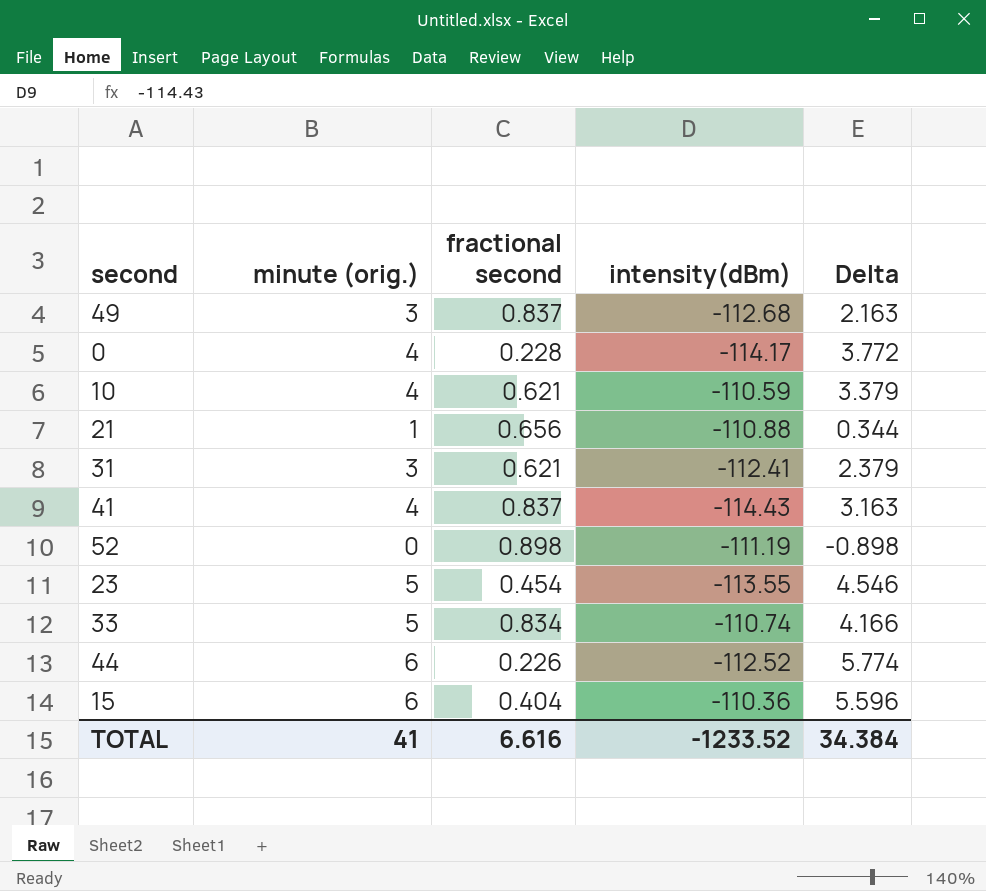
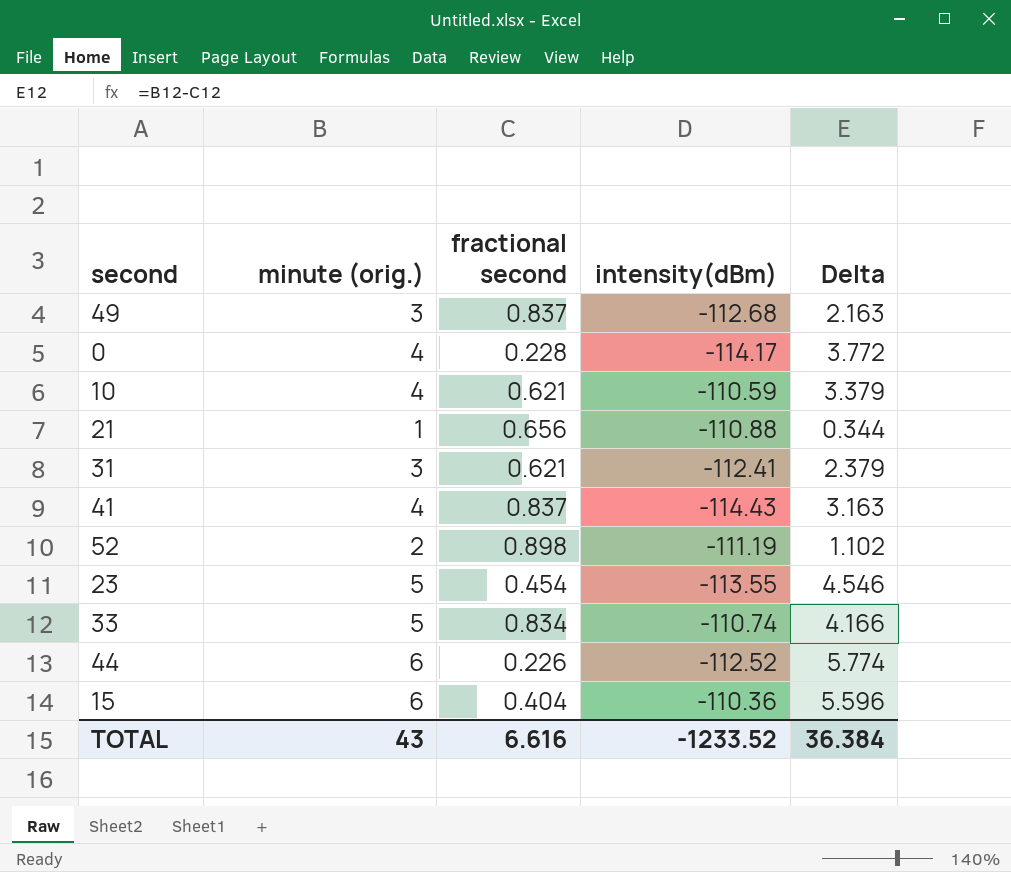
52 | minute (orig.): 0 -> 2
52 | Delta: -0.898 -> 1.102
TOTAL | minute (orig.): 41 -> 43
TOTAL | Delta: 34.384 -> 36.384

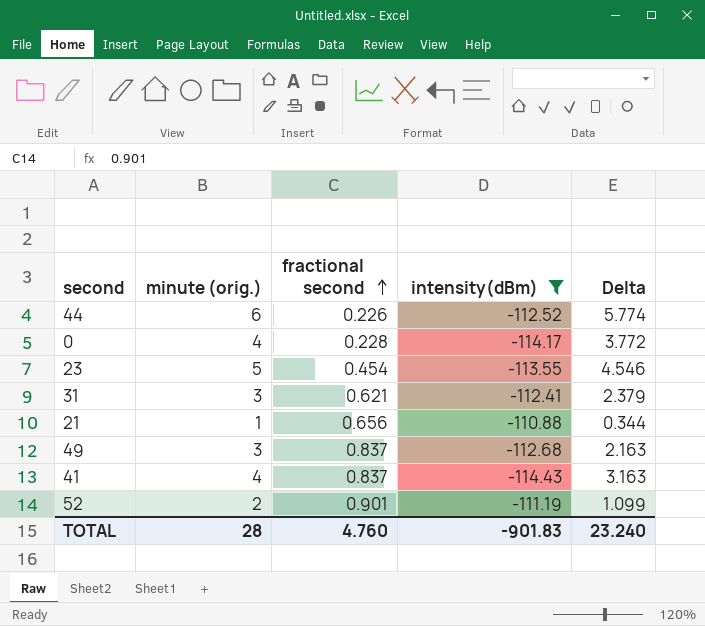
filter: none -> intensity(dBm) <= -110.88
row order: none -> fractional second ascending
52 | fractional second: 0.898 -> 0.901
52 | Delta: 1.102 -> 1.099
TOTAL | minute (orig.): 43 -> 28
TOTAL | fractional second: 6.616 -> 4.760
TOTAL | intensity(dBm): -1233.52 -> -901.83
TOTAL | Delta: 36.384 -> 23.240

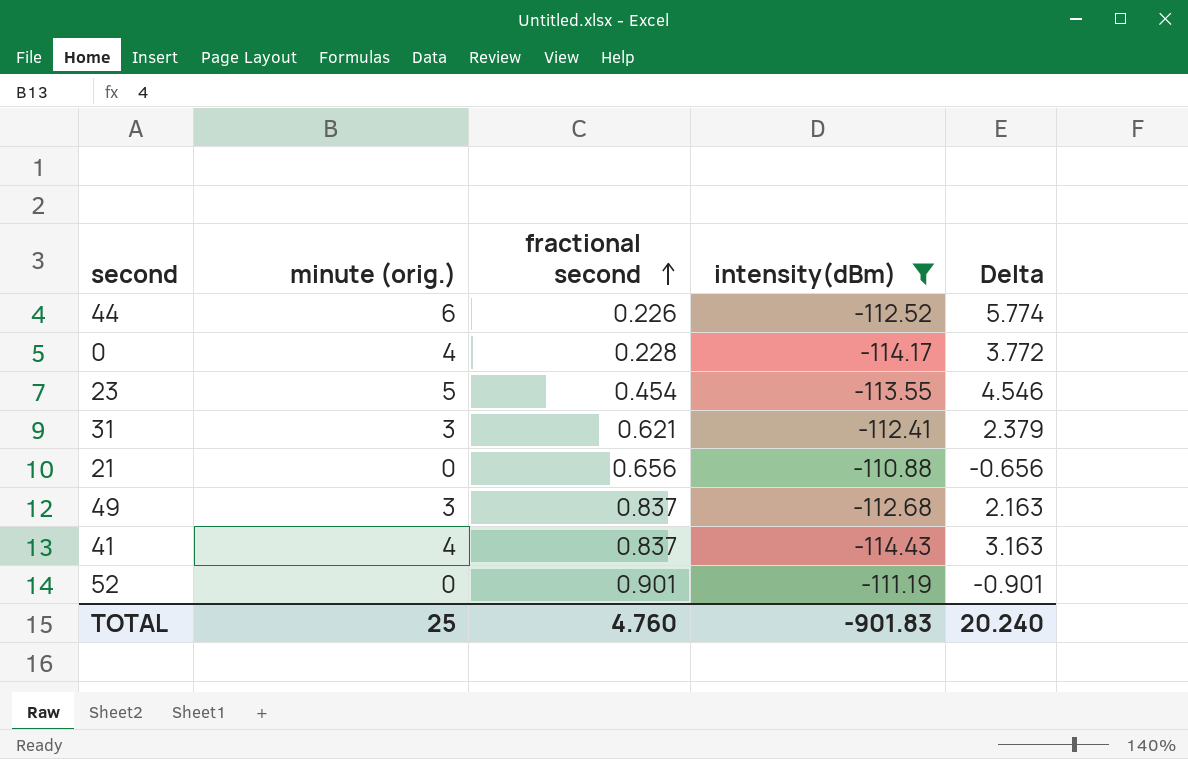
21 | minute (orig.): 1 -> 0
21 | Delta: 0.344 -> -0.656
52 | minute (orig.): 2 -> 0
52 | Delta: 1.099 -> -0.901
TOTAL | minute (orig.): 28 -> 25
TOTAL | Delta: 23.240 -> 20.240

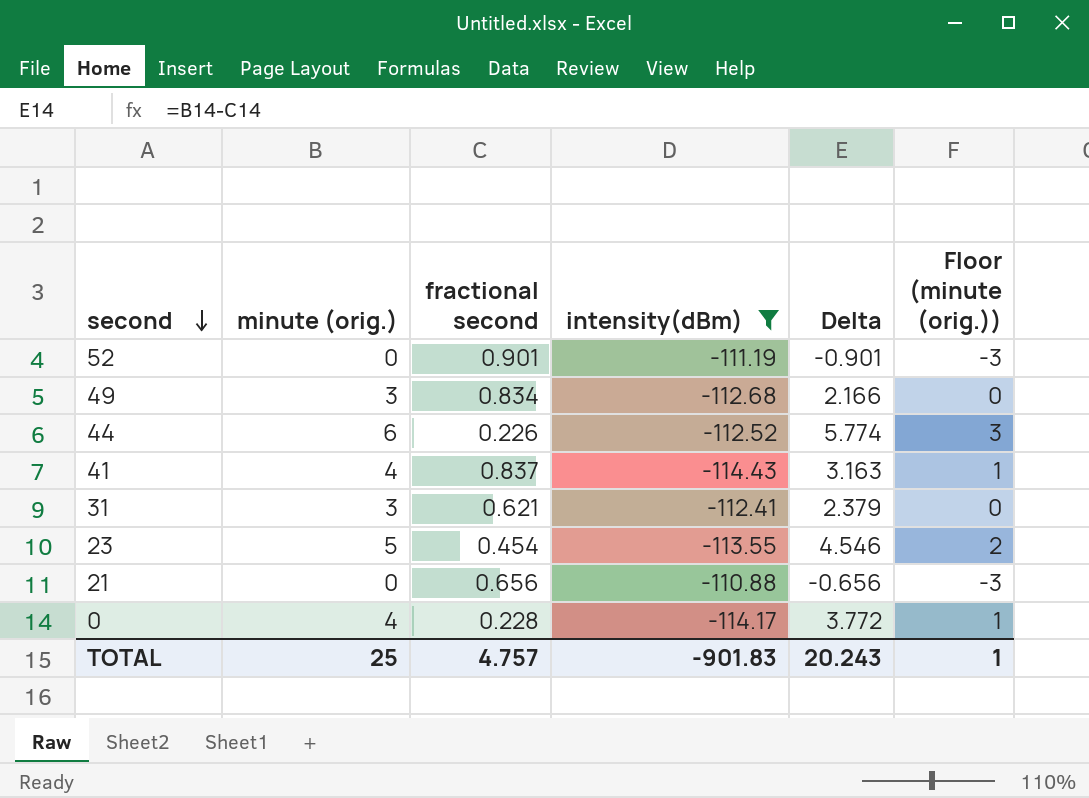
row order: fractional second ascending -> second descending
column Floor (minute (orig.)) | formula: none -> [minute (orig.)] - 3
49 | fractional second: 0.837 -> 0.834
49 | Delta: 2.163 -> 2.166
TOTAL | fractional second: 4.760 -> 4.757
TOTAL | Delta: 20.240 -> 20.243

